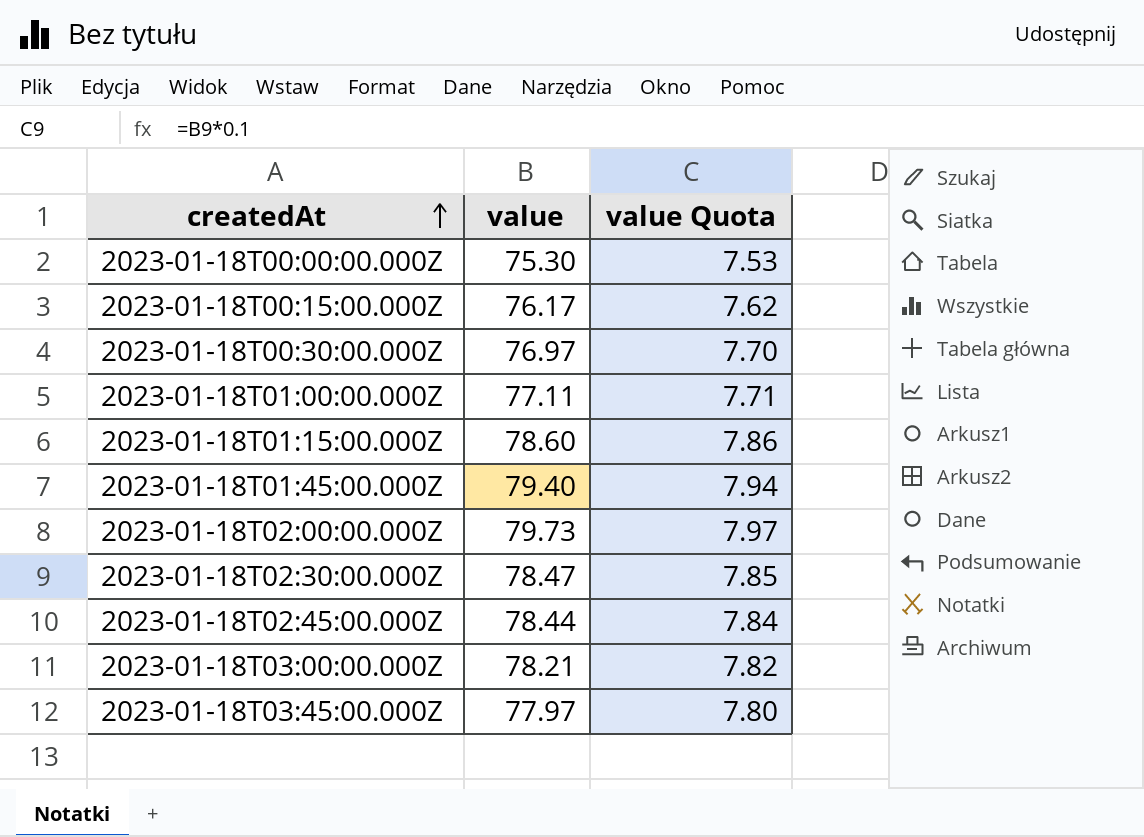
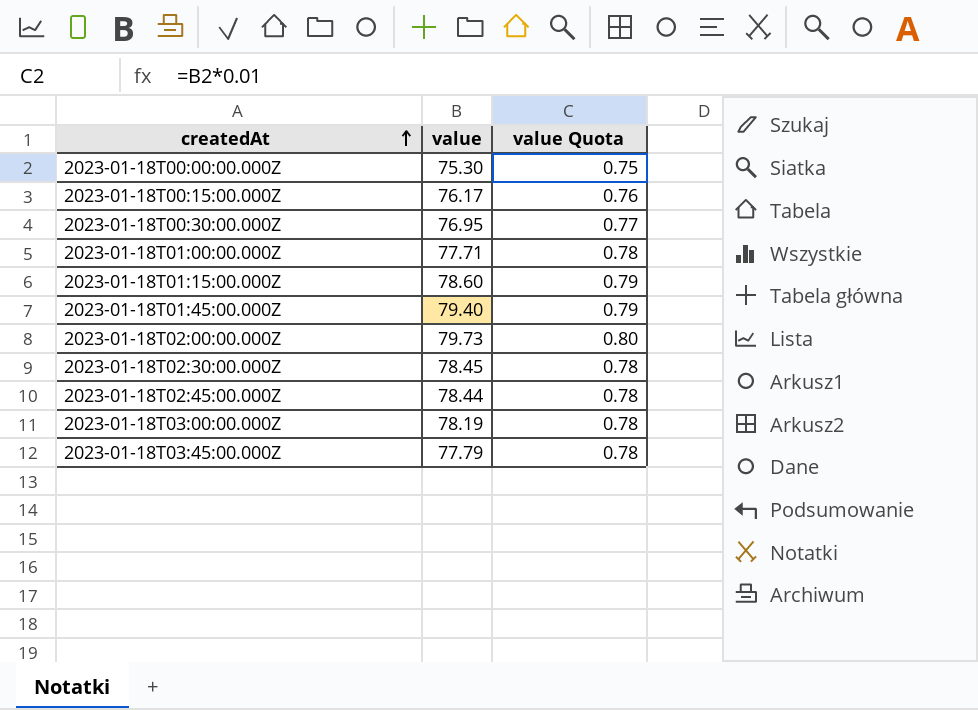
column value Quota | formula: [value] * 0.1 -> [value] * 0.01
2023-01-18T00:30:00.000Z | value: 76.97 -> 76.95
2023-01-18T01:00:00.000Z | value: 77.11 -> 77.71
2023-01-18T02:30:00.000Z | value: 78.47 -> 78.45
2023-01-18T03:00:00.000Z | value: 78.21 -> 78.19
2023-01-18T03:45:00.000Z | value: 77.97 -> 77.79

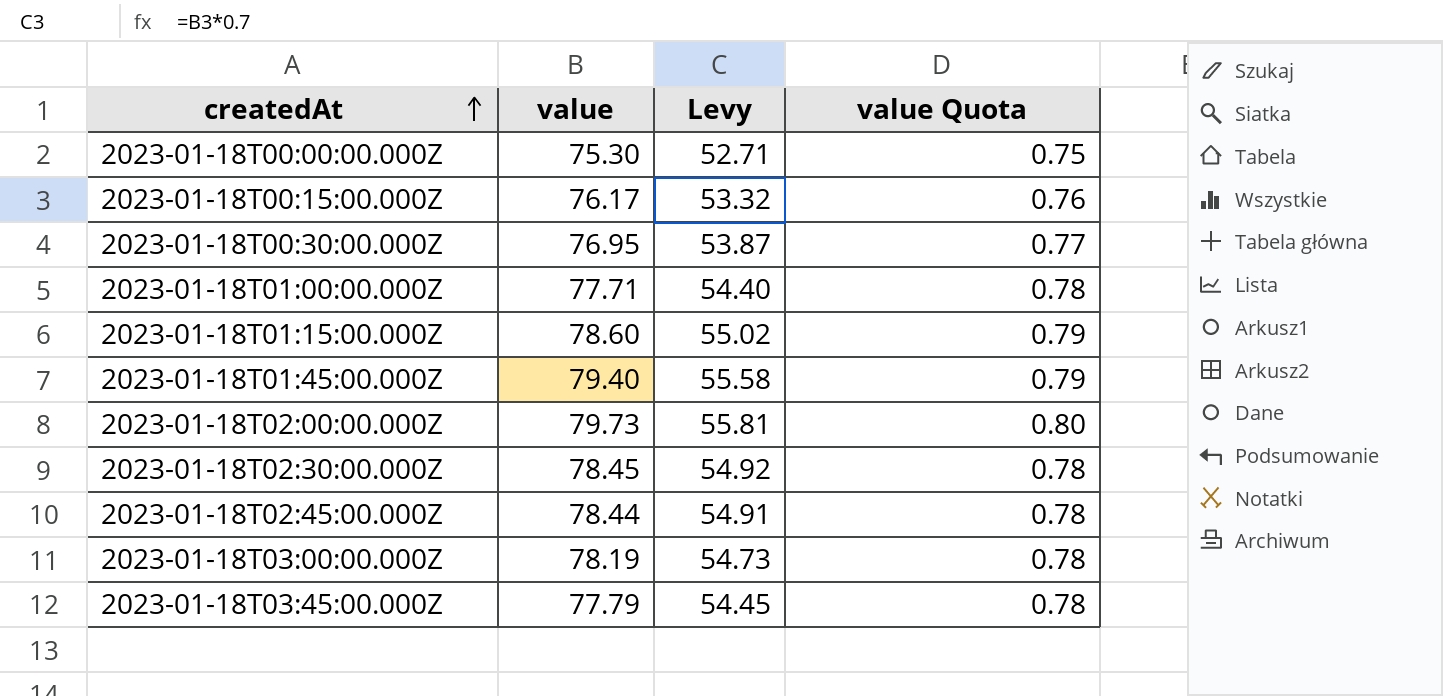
column Levy | formula: none -> [value] * 0.7

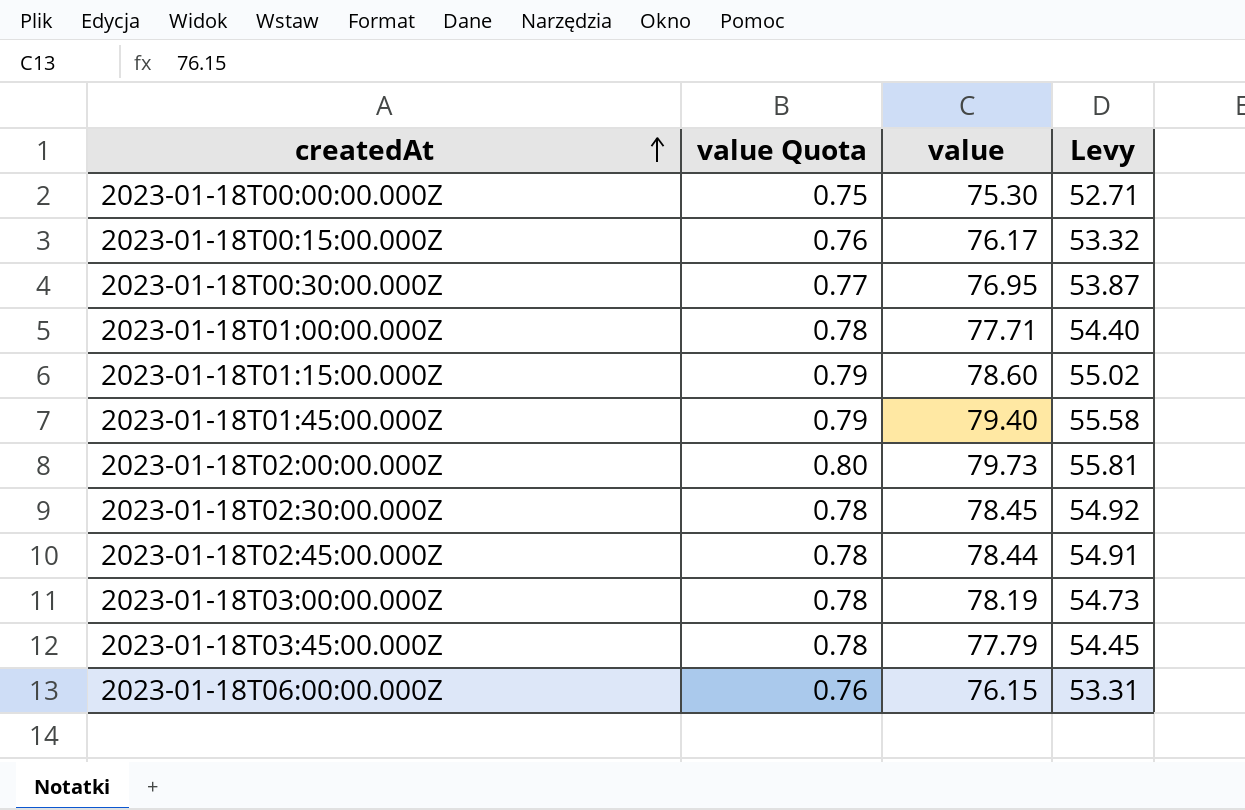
column value Quota | position: 4 -> 2
row 2023-01-18T06:00:00.000Z: none -> 0.76 | 76.15 | 53.31

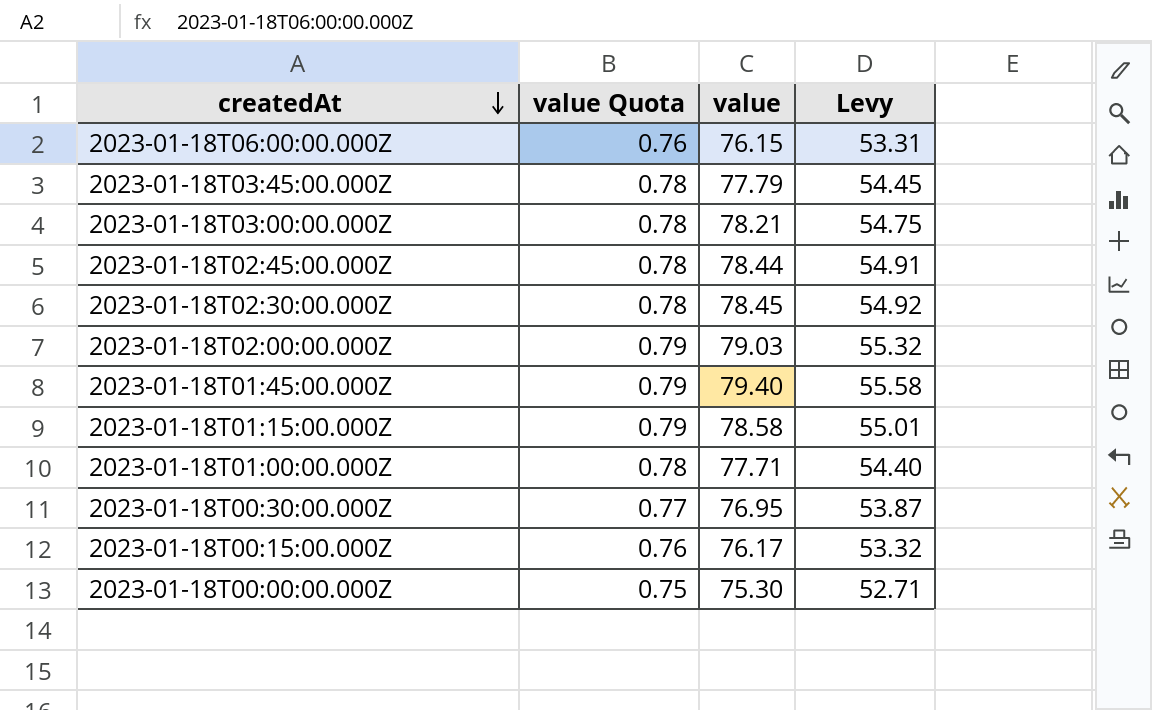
row order: createdAt ascending -> createdAt descending
2023-01-18T03:00:00.000Z | value: 78.19 -> 78.21
2023-01-18T03:00:00.000Z | Levy: 54.73 -> 54.75
2023-01-18T02:00:00.000Z | value Quota: 0.80 -> 0.79
2023-01-18T02:00:00.000Z | value: 79.73 -> 79.03
2023-01-18T02:00:00.000Z | Levy: 55.81 -> 55.32
2023-01-18T01:15:00.000Z | value: 78.60 -> 78.58
2023-01-18T01:15:00.000Z | Levy: 55.02 -> 55.01

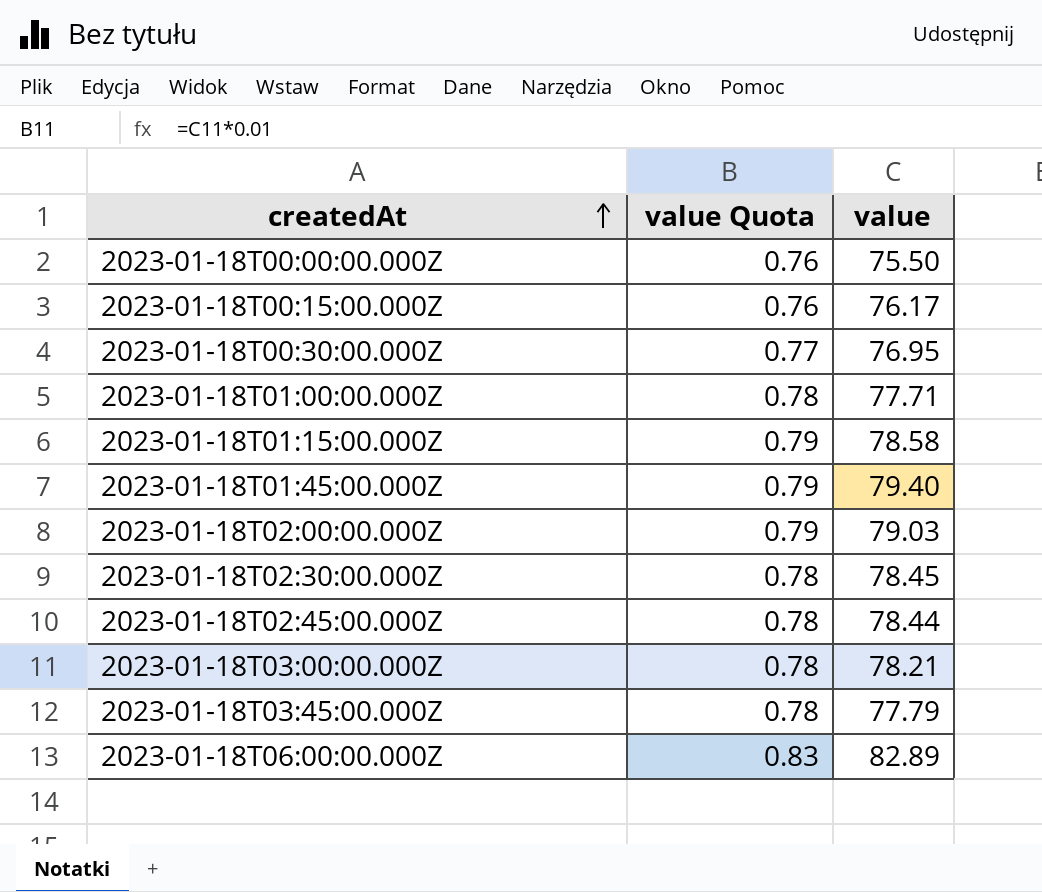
row order: createdAt descending -> createdAt ascending
column Levy | formula: [value] * 0.7 -> none
2023-01-18T00:00:00.000Z | value Quota: 0.75 -> 0.76
2023-01-18T00:00:00.000Z | value: 75.30 -> 75.50
2023-01-18T06:00:00.000Z | value Quota: 0.76 -> 0.83
2023-01-18T06:00:00.000Z | value: 76.15 -> 82.89

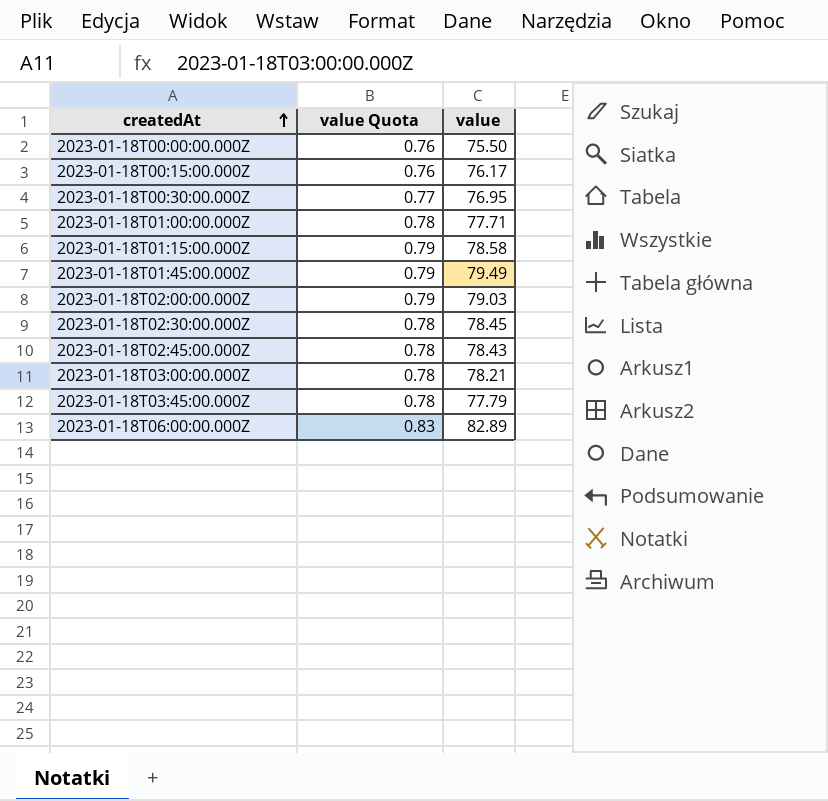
2023-01-18T01:45:00.000Z | value: 79.40 -> 79.49
2023-01-18T02:45:00.000Z | value: 78.44 -> 78.43

